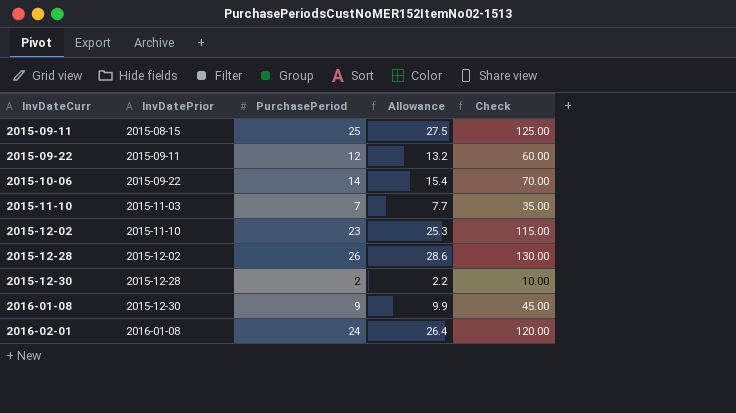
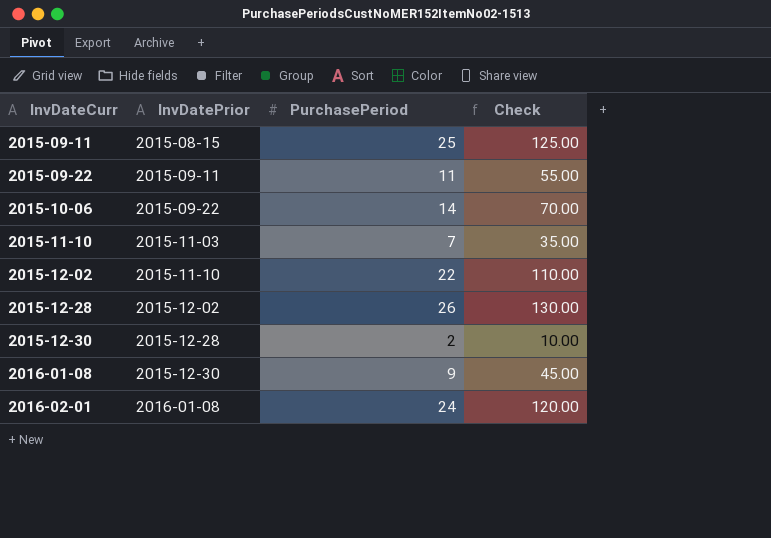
column Allowance | formula: [PurchasePeriod] * 1.1 -> none
2015-09-22 | PurchasePeriod: 12 -> 11
2015-09-22 | Check: 60.00 -> 55.00
2015-12-02 | PurchasePeriod: 23 -> 22
2015-12-02 | Check: 115.00 -> 110.00

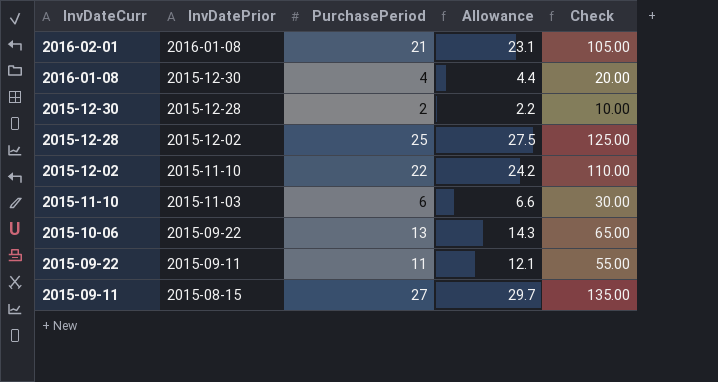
row order: InvDateCurr ascending -> InvDateCurr descending
column Allowance | formula: none -> [PurchasePeriod] * 1.1
2016-02-01 | PurchasePeriod: 24 -> 21
2016-02-01 | Check: 120.00 -> 105.00
2016-01-08 | PurchasePeriod: 9 -> 4
2016-01-08 | Check: 45.00 -> 20.00
2015-12-28 | PurchasePeriod: 26 -> 25
2015-12-28 | Check: 130.00 -> 125.00
2015-11-10 | PurchasePeriod: 7 -> 6
2015-11-10 | Check: 35.00 -> 30.00
2015-10-06 | PurchasePeriod: 14 -> 13
2015-10-06 | Check: 70.00 -> 65.00
2015-09-11 | PurchasePeriod: 25 -> 27
2015-09-11 | Check: 125.00 -> 135.00

